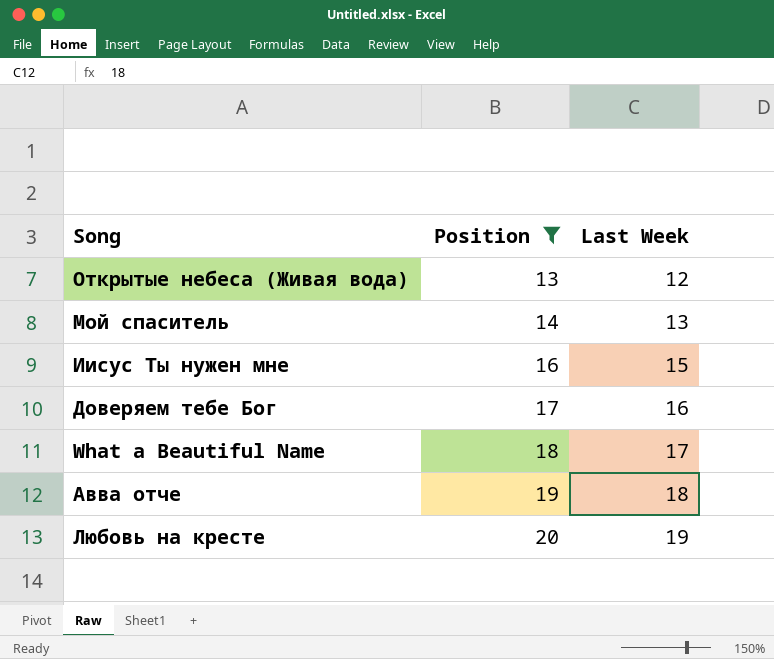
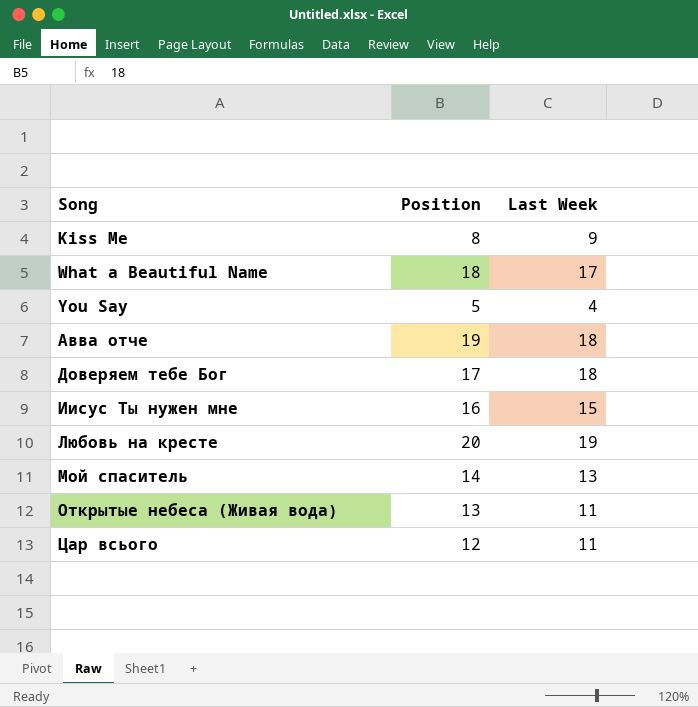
filter: Position >= 13 -> none
row order: Position ascending -> Song ascending
Доверяем тебе Бог | Last Week: 16 -> 18
Открытые небеса (Живая вода) | Last Week: 12 -> 11

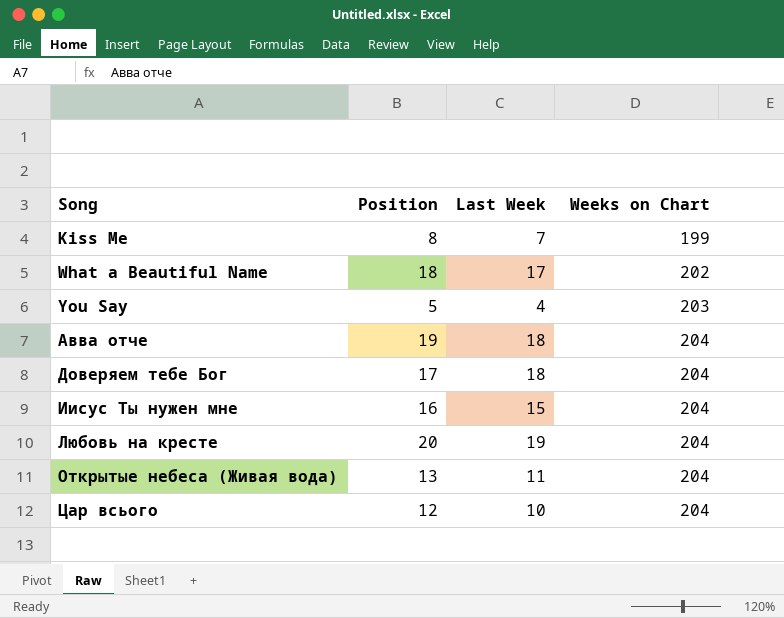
column Weeks on Chart | position: none -> 4
row Мой спаситель: 14 | 13 -> none
Kiss Me | Last Week: 9 -> 7
Цар всього | Last Week: 11 -> 10

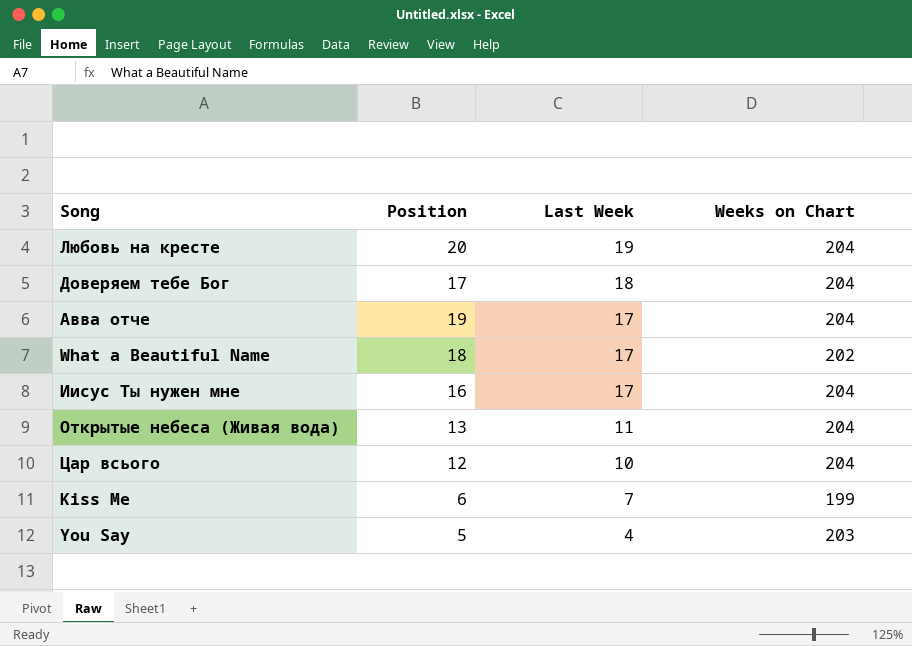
row order: Song ascending -> Last Week descending
Авва отче | Last Week: 18 -> 17
Иисус Ты нужен мне | Last Week: 15 -> 17
Kiss Me | Position: 8 -> 6

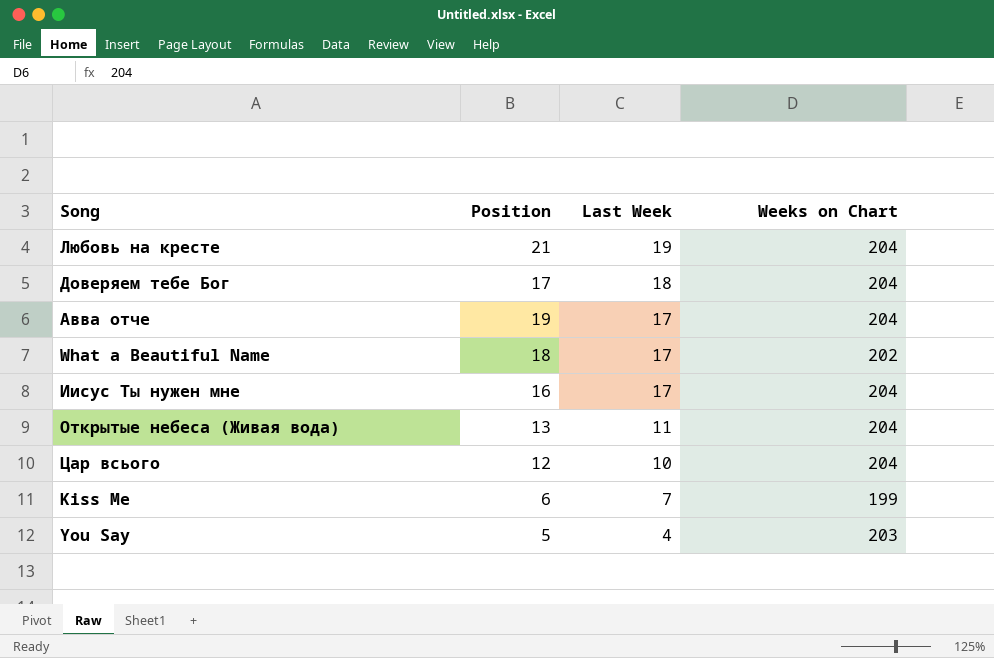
Любовь на кресте | Position: 20 -> 21

